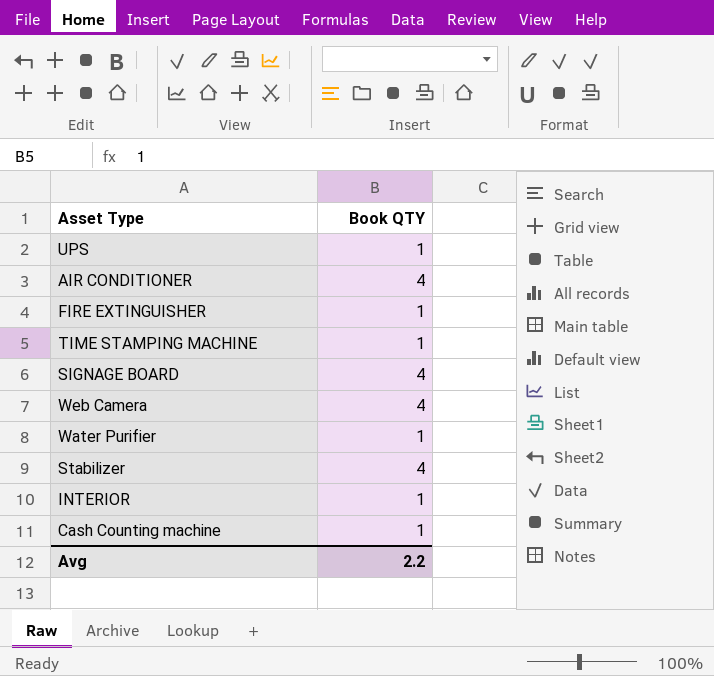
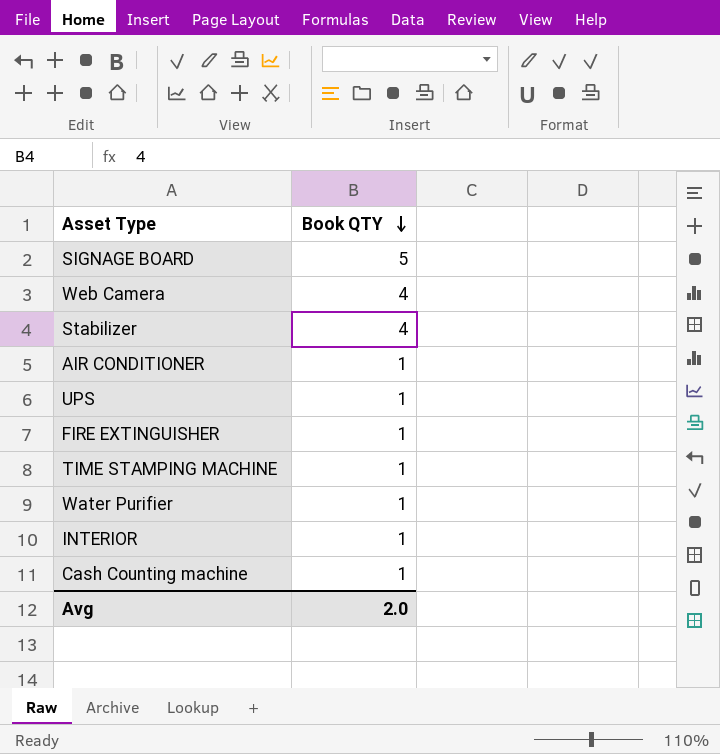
row order: none -> Book QTY descending
SIGNAGE BOARD | Book QTY: 4 -> 5
AIR CONDITIONER | Book QTY: 4 -> 1
Avg | Book QTY: 2.2 -> 2.0

